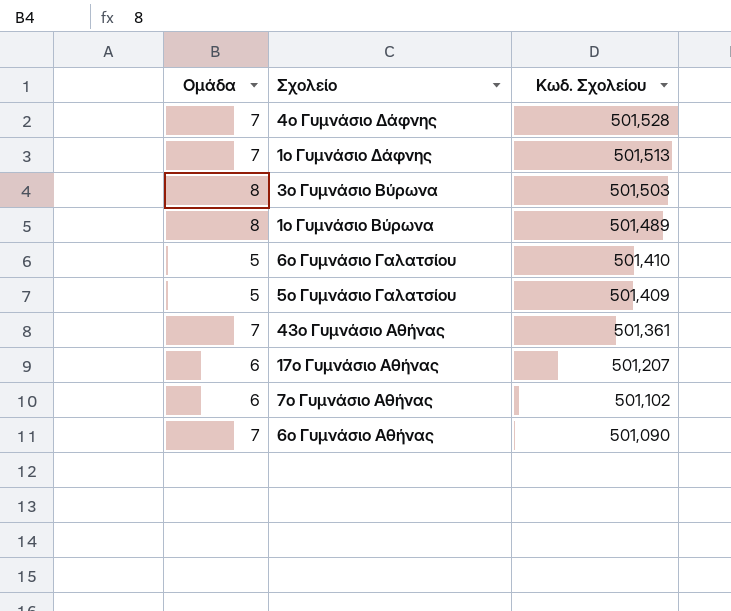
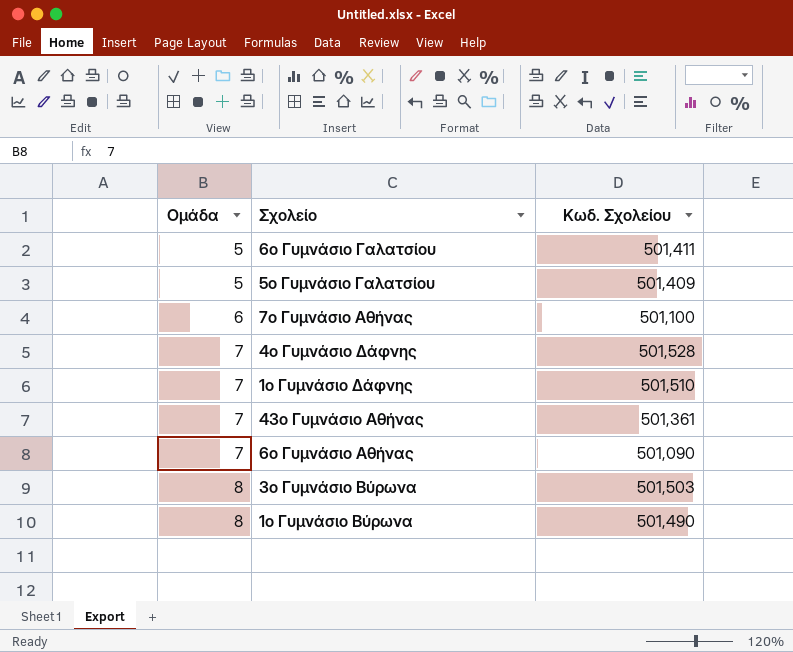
row order: Κωδ. Σχολείου descending -> Ομάδα ascending
row 17ο Γυμνάσιο Αθήνας: 6 | 501,207 -> none
6ο Γυμνάσιο Γαλατσίου | Κωδ. Σχολείου: 501,410 -> 501,411
7ο Γυμνάσιο Αθήνας | Κωδ. Σχολείου: 501,102 -> 501,100
1ο Γυμνάσιο Δάφνης | Κωδ. Σχολείου: 501,513 -> 501,510
1ο Γυμνάσιο Βύρωνα | Κωδ. Σχολείου: 501,489 -> 501,490

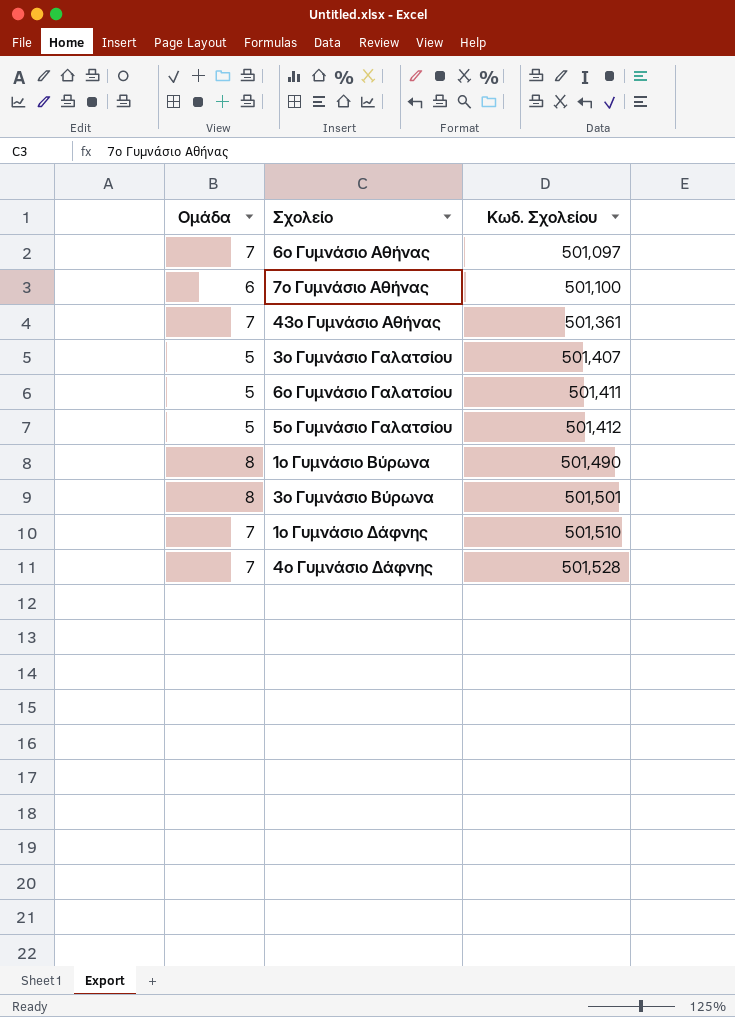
row order: Ομάδα ascending -> Κωδ. Σχολείου ascending
6ο Γυμνάσιο Αθήνας | Κωδ. Σχολείου: 501,090 -> 501,097
row 3ο Γυμνάσιο Γαλατσίου: none -> 5 | 501,407
5ο Γυμνάσιο Γαλατσίου | Κωδ. Σχολείου: 501,409 -> 501,412
3ο Γυμνάσιο Βύρωνα | Κωδ. Σχολείου: 501,503 -> 501,501

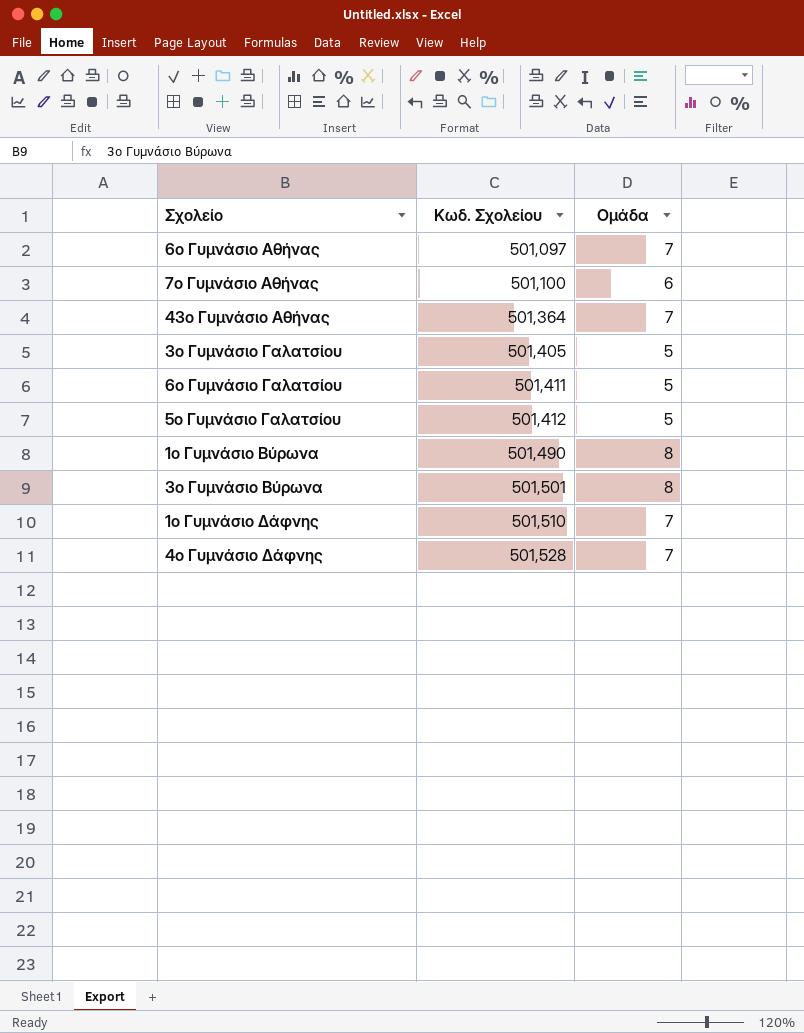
column Ομάδα | position: 1 -> 3
43ο Γυμνάσιο Αθήνας | Κωδ. Σχολείου: 501,361 -> 501,364
3ο Γυμνάσιο Γαλατσίου | Κωδ. Σχολείου: 501,407 -> 501,405

